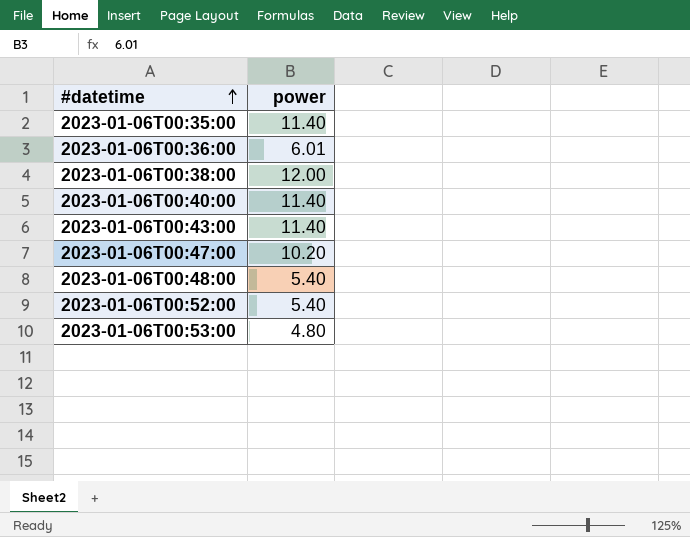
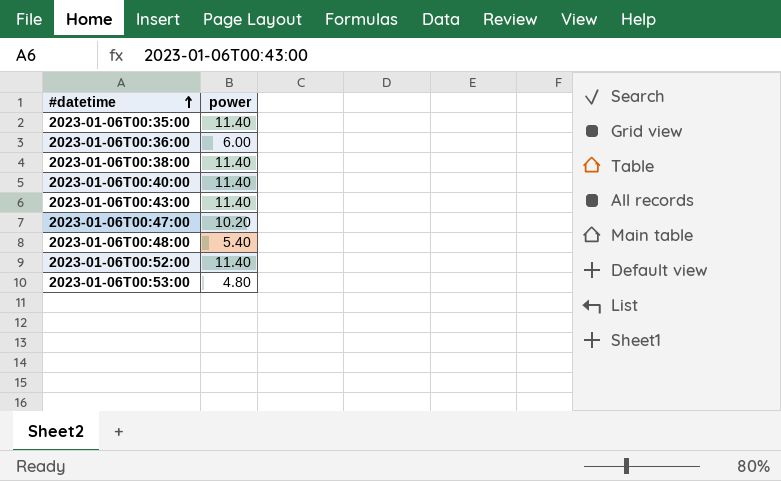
2023-01-06T00:36:00 | power: 6.01 -> 6.00
2023-01-06T00:38:00 | power: 12.00 -> 11.40
2023-01-06T00:52:00 | power: 5.40 -> 11.40

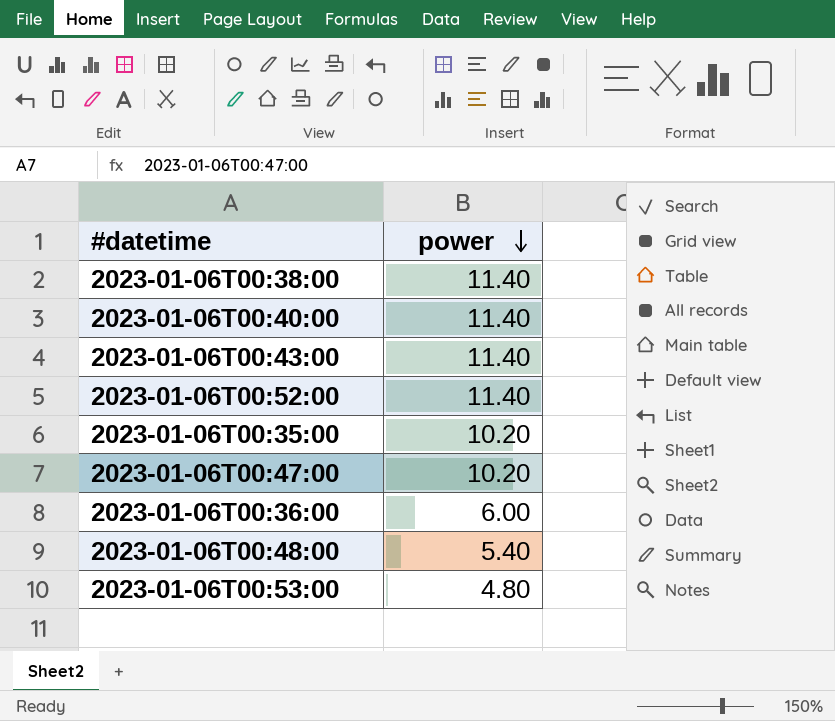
row order: #datetime ascending -> power descending
2023-01-06T00:35:00 | power: 11.40 -> 10.20

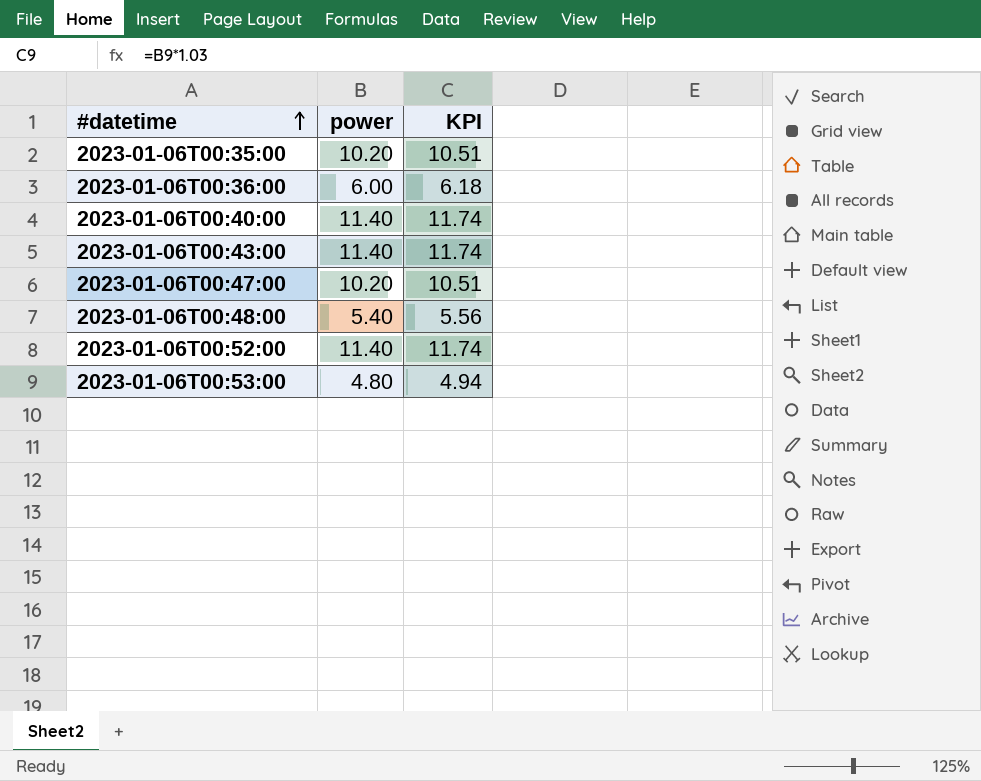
row order: power descending -> #datetime ascending
column KPI | formula: none -> [power] * 1.03
row 2023-01-06T00:38:00: 11.40 -> none

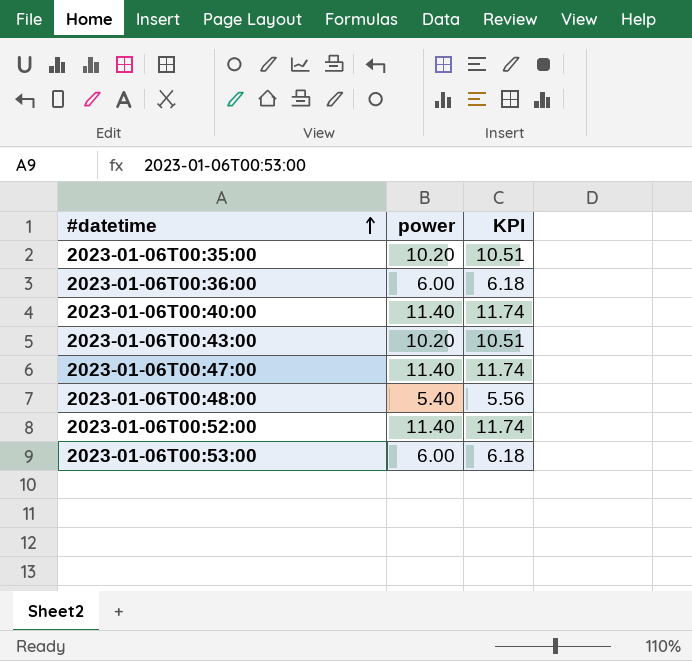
2023-01-06T00:43:00 | power: 11.40 -> 10.20
2023-01-06T00:43:00 | KPI: 11.74 -> 10.51
2023-01-06T00:47:00 | power: 10.20 -> 11.40
2023-01-06T00:47:00 | KPI: 10.51 -> 11.74
2023-01-06T00:53:00 | power: 4.80 -> 6.00
2023-01-06T00:53:00 | KPI: 4.94 -> 6.18

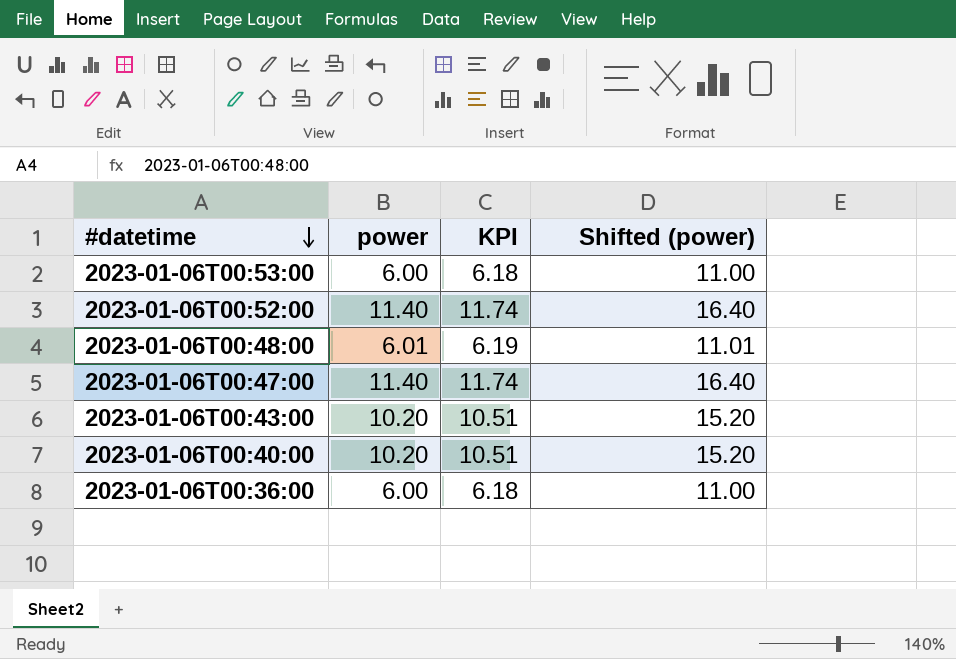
row order: #datetime ascending -> #datetime descending
column Shifted (power) | formula: none -> [power] + 5
row 2023-01-06T00:35:00: 10.20 | 10.51 -> none
2023-01-06T00:48:00 | power: 5.40 -> 6.01
2023-01-06T00:48:00 | KPI: 5.56 -> 6.19
2023-01-06T00:40:00 | power: 11.40 -> 10.20
2023-01-06T00:40:00 | KPI: 11.74 -> 10.51

